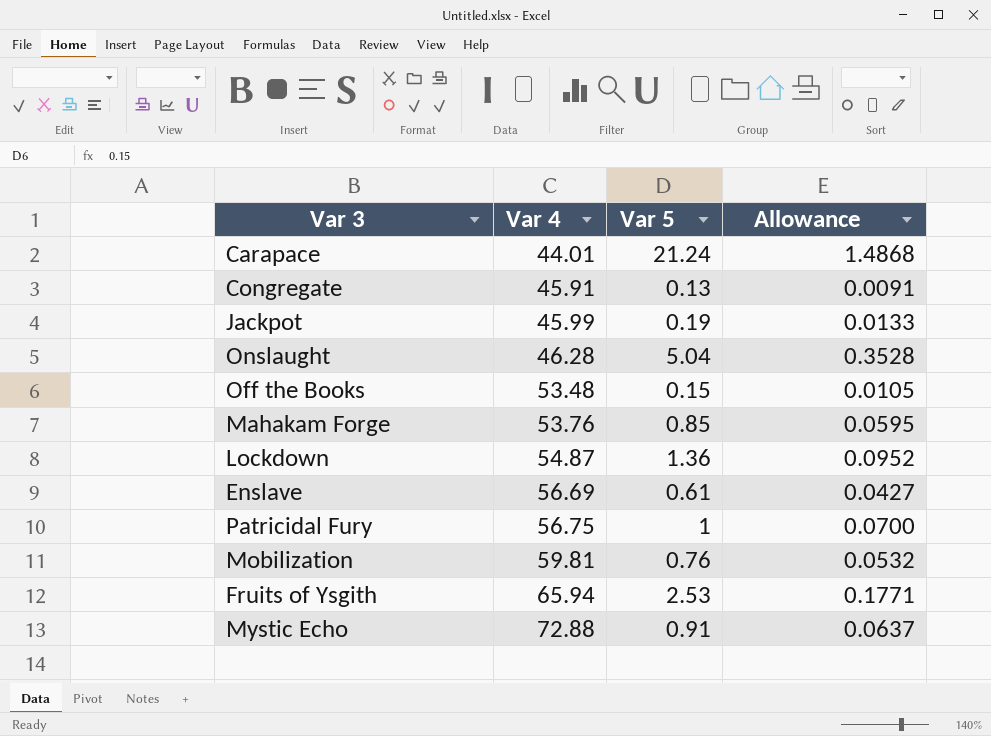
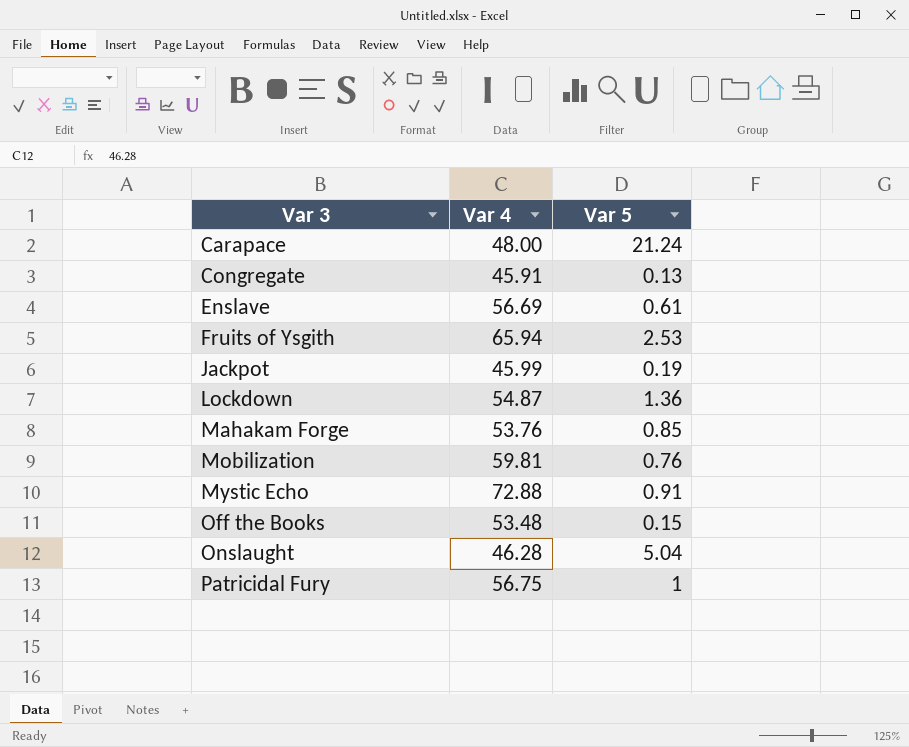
row order: Var 4 ascending -> Var 3 ascending
column Allowance | formula: [Var 5] * 0.07 -> none
Carapace | Var 4: 44.01 -> 48.00

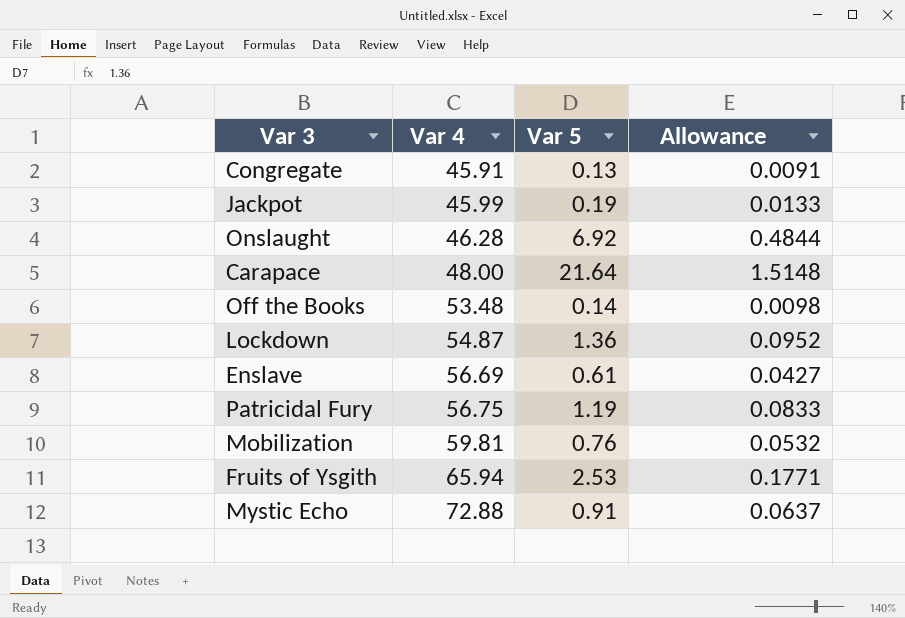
row order: Var 3 ascending -> Var 4 ascending
column Allowance | formula: none -> [Var 5] * 0.07
row Mahakam Forge: 53.76 | 0.85 -> none
Onslaught | Var 5: 5.04 -> 6.92
Carapace | Var 5: 21.24 -> 21.64
Off the Books | Var 5: 0.15 -> 0.14
Patricidal Fury | Var 5: 1 -> 1.19

